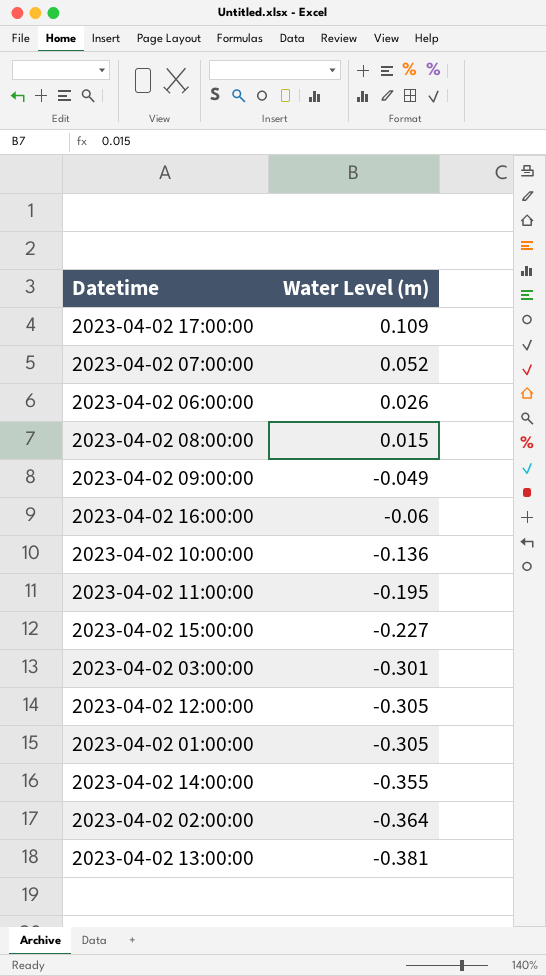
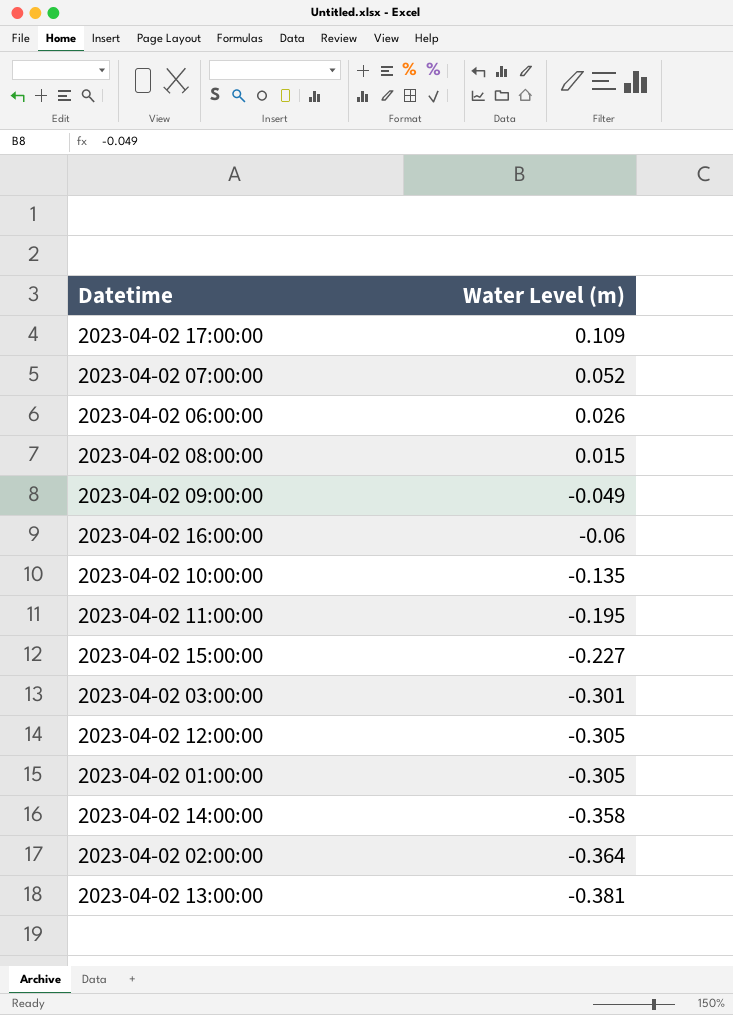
2023-04-02 10:00:00 | Water Level (m): -0.136 -> -0.135
2023-04-02 14:00:00 | Water Level (m): -0.355 -> -0.358

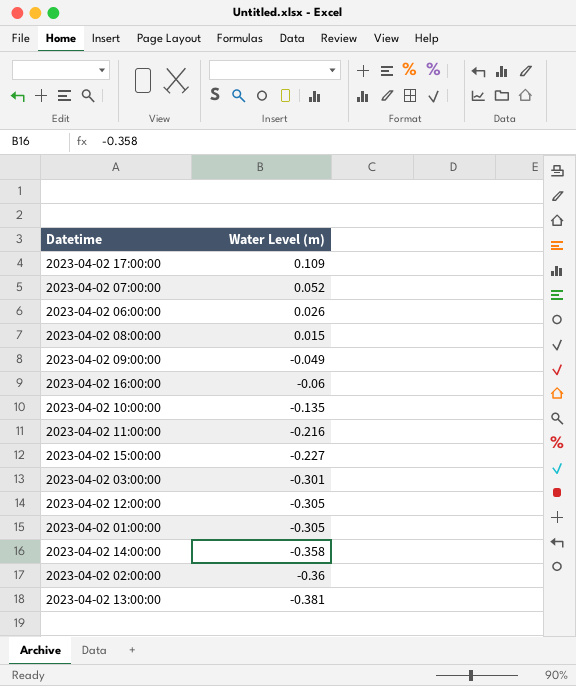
2023-04-02 11:00:00 | Water Level (m): -0.195 -> -0.216
2023-04-02 02:00:00 | Water Level (m): -0.364 -> -0.36

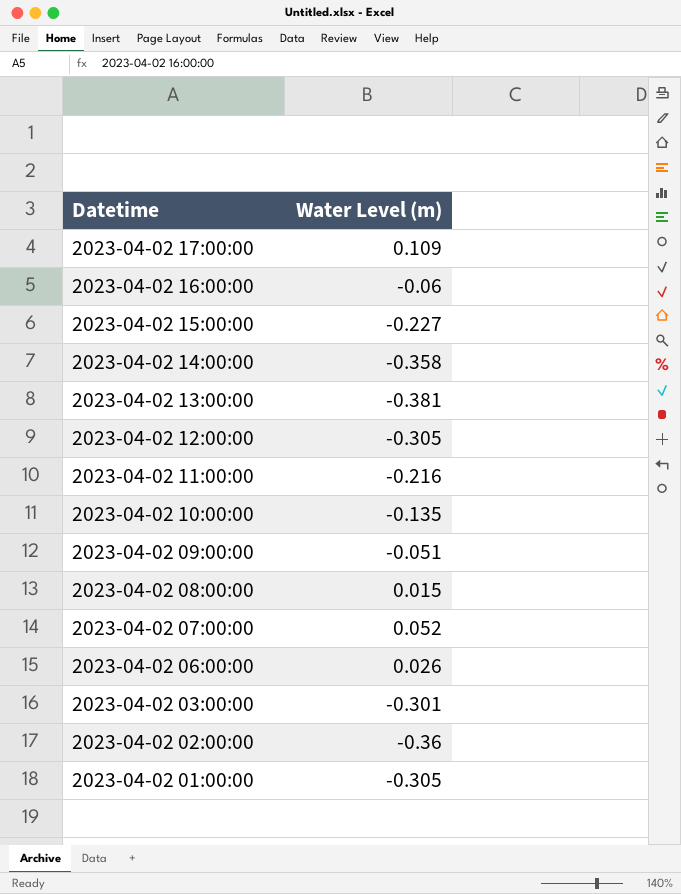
row order: Water Level (m) descending -> Datetime descending
2023-04-02 09:00:00 | Water Level (m): -0.049 -> -0.051

